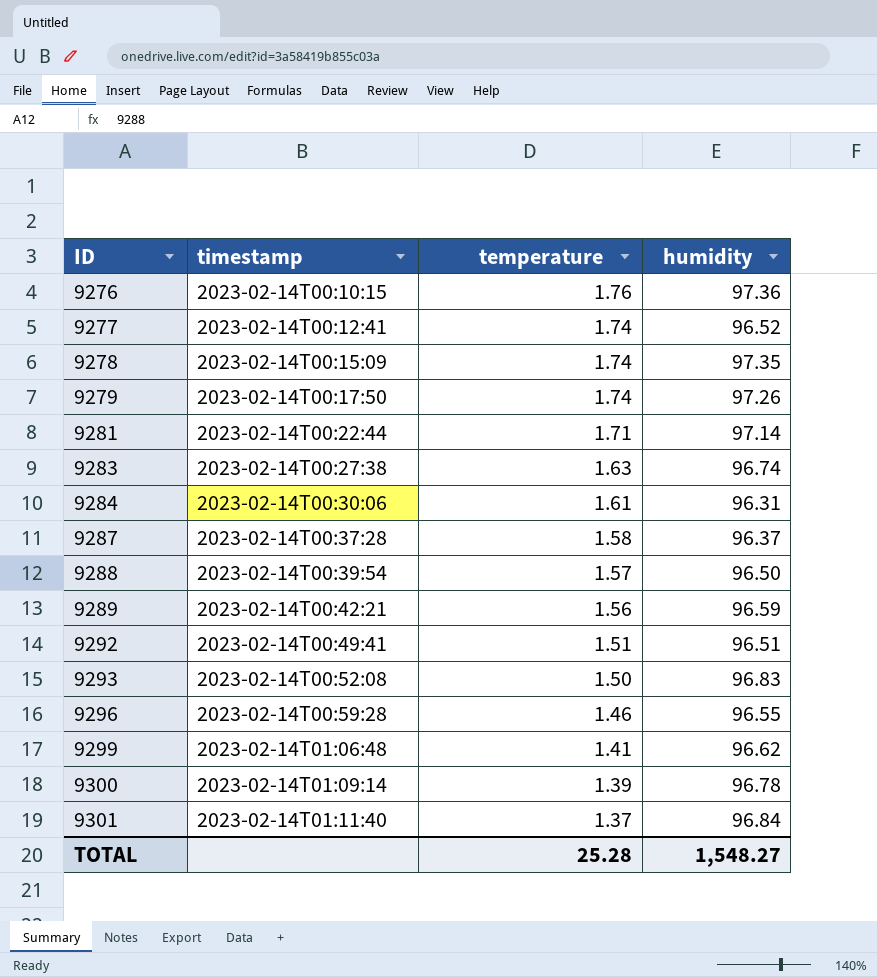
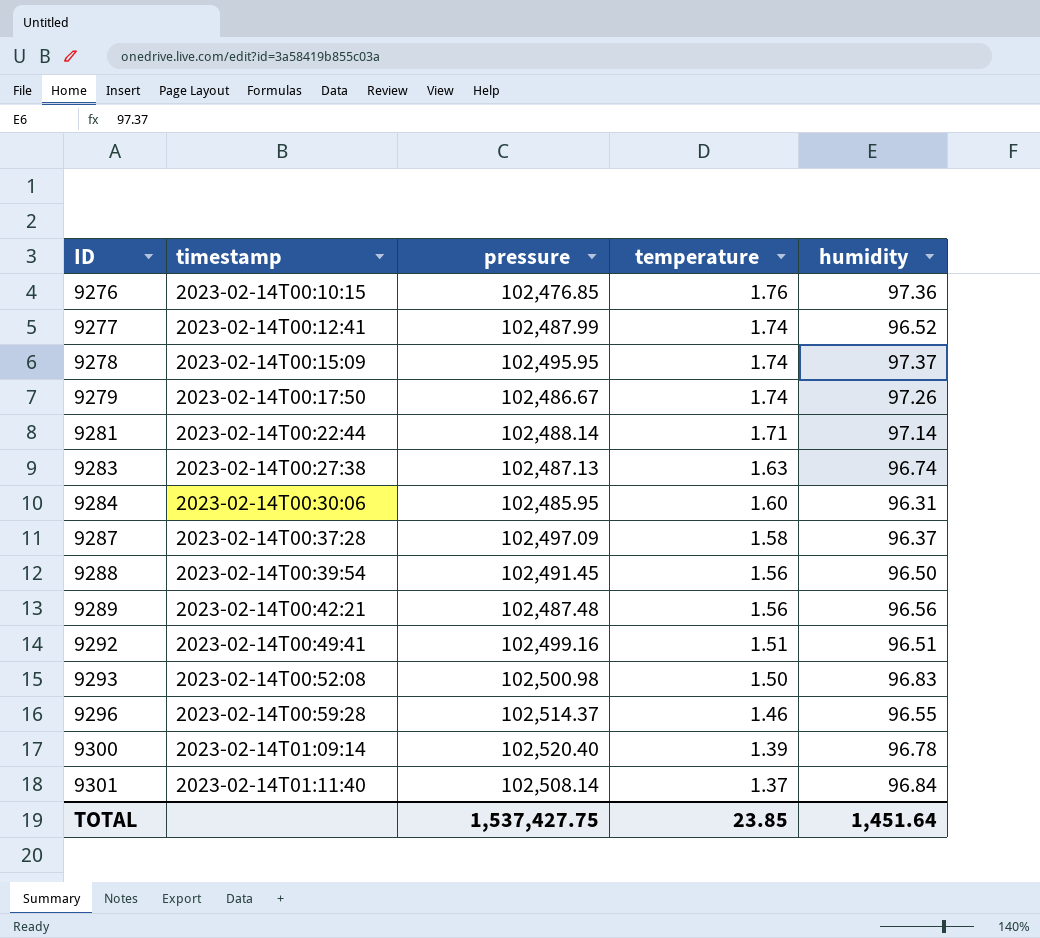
column pressure | position: none -> 3
row 9299: 2023-02-14T01:06:48 | 1.41 | 96.62 -> none
9278 | humidity: 97.35 -> 97.37
9284 | temperature: 1.61 -> 1.60
9288 | temperature: 1.57 -> 1.56
9289 | humidity: 96.59 -> 96.56
TOTAL | temperature: 25.28 -> 23.85
TOTAL | humidity: 1,548.27 -> 1,451.64

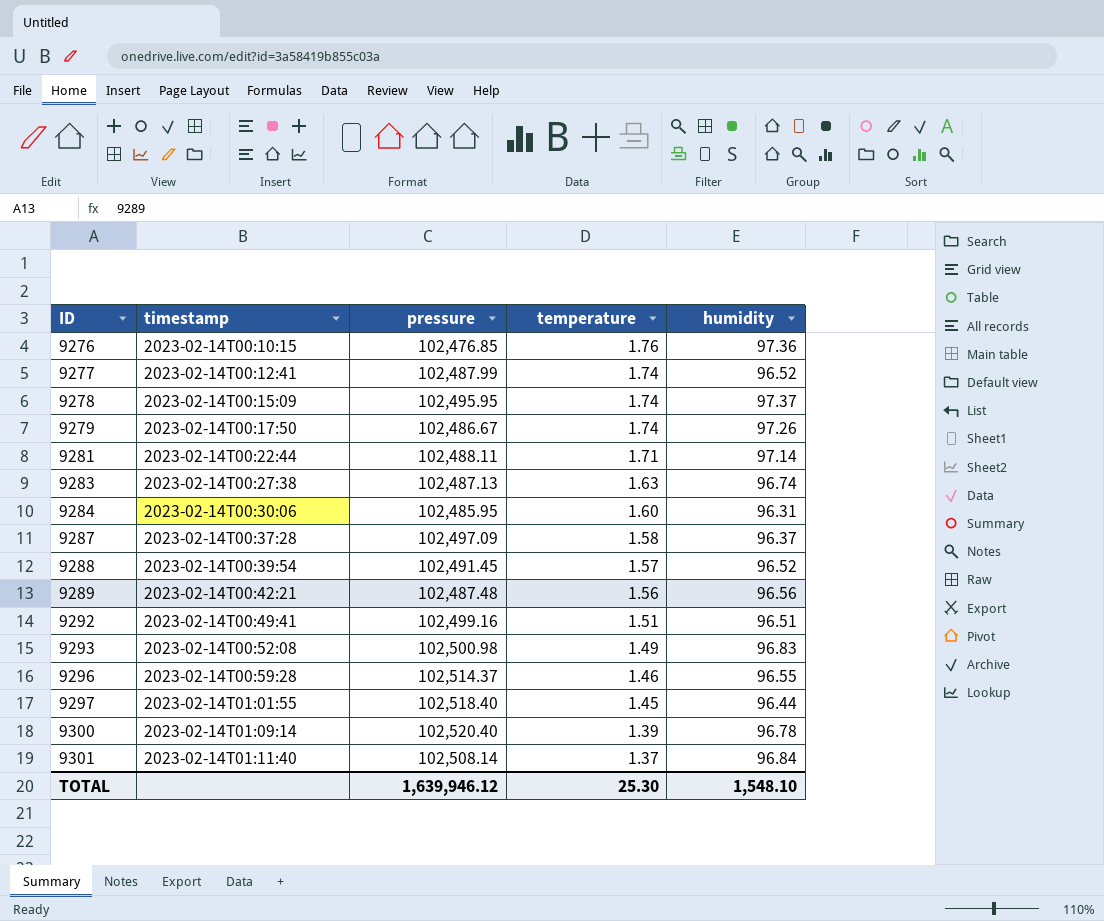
9281 | pressure: 102,488.14 -> 102,488.11
9288 | temperature: 1.56 -> 1.57
9288 | humidity: 96.50 -> 96.52
9293 | temperature: 1.50 -> 1.49
row 9297: none -> 2023-02-14T01:01:55 | 102,518.40 | 1.45 | 96.44
TOTAL | pressure: 1,537,427.75 -> 1,639,946.12
TOTAL | temperature: 23.85 -> 25.30
TOTAL | humidity: 1,451.64 -> 1,548.10

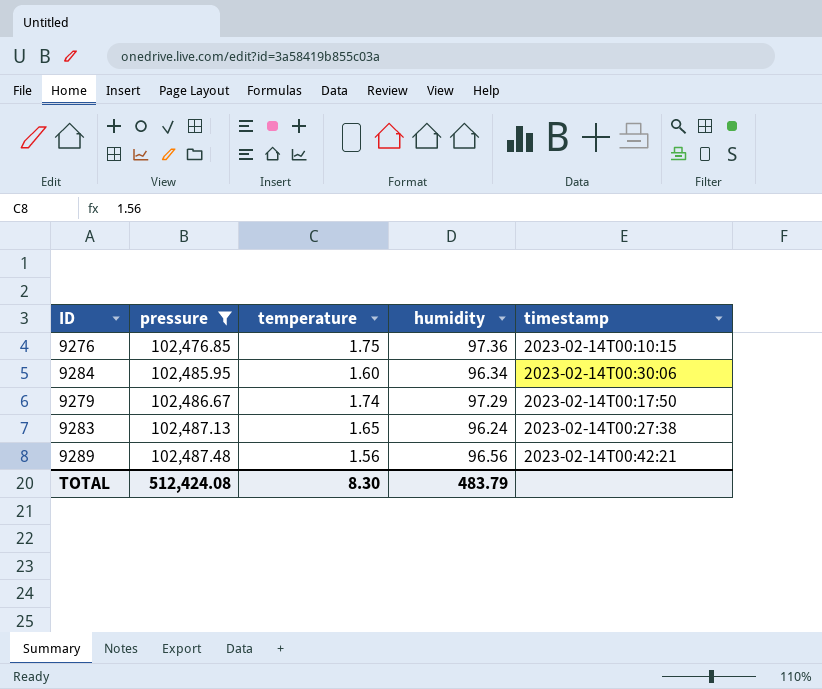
filter: none -> pressure <= 102,487.48
row order: ID ascending -> pressure ascending
column timestamp | position: 2 -> 5
9276 | temperature: 1.76 -> 1.75
9284 | humidity: 96.31 -> 96.34
9279 | humidity: 97.26 -> 97.29
9283 | temperature: 1.63 -> 1.65
9283 | humidity: 96.74 -> 96.24
TOTAL | pressure: 1,639,946.12 -> 512,424.08
TOTAL | temperature: 25.30 -> 8.30
TOTAL | humidity: 1,548.10 -> 483.79

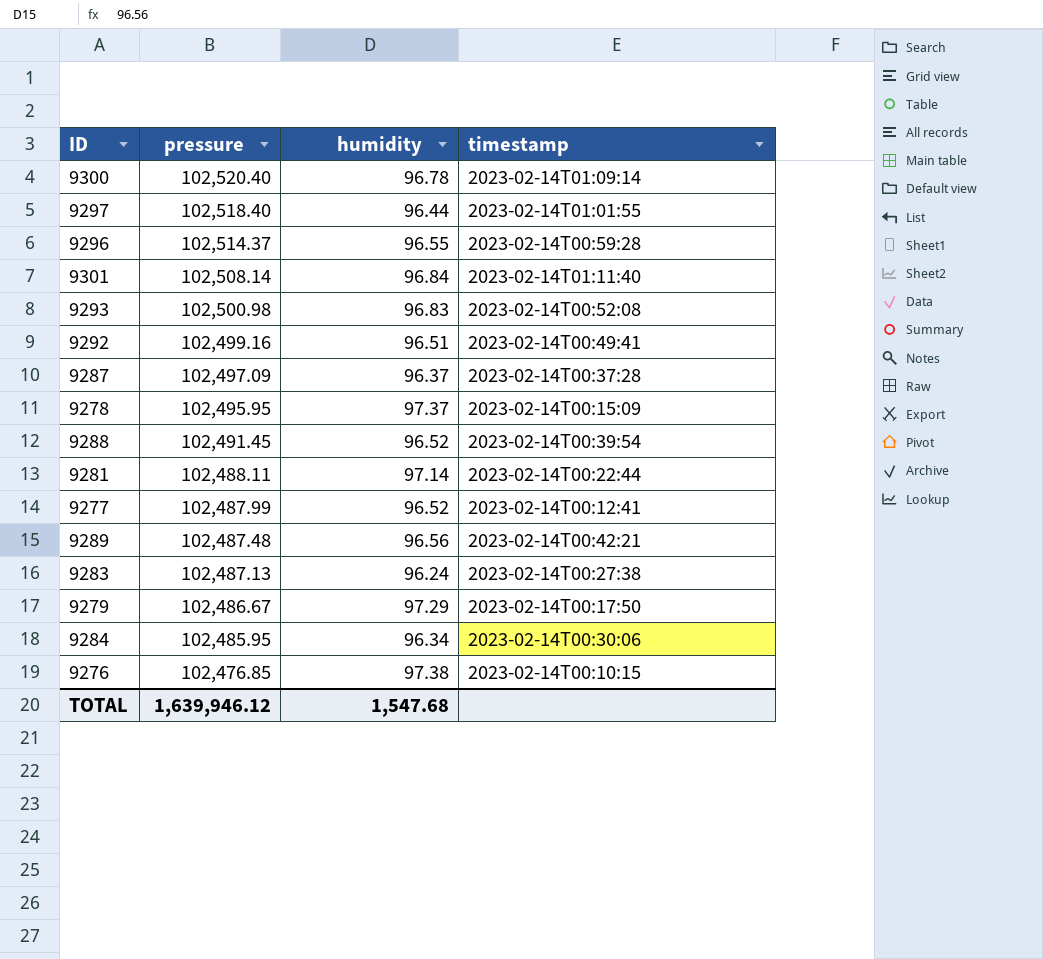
filter: pressure <= 102,487.48 -> none
row order: pressure ascending -> pressure descending
column temperature | position: 3 -> none
9276 | humidity: 97.36 -> 97.38
TOTAL | pressure: 512,424.08 -> 1,639,946.12
TOTAL | humidity: 483.79 -> 1,547.68

